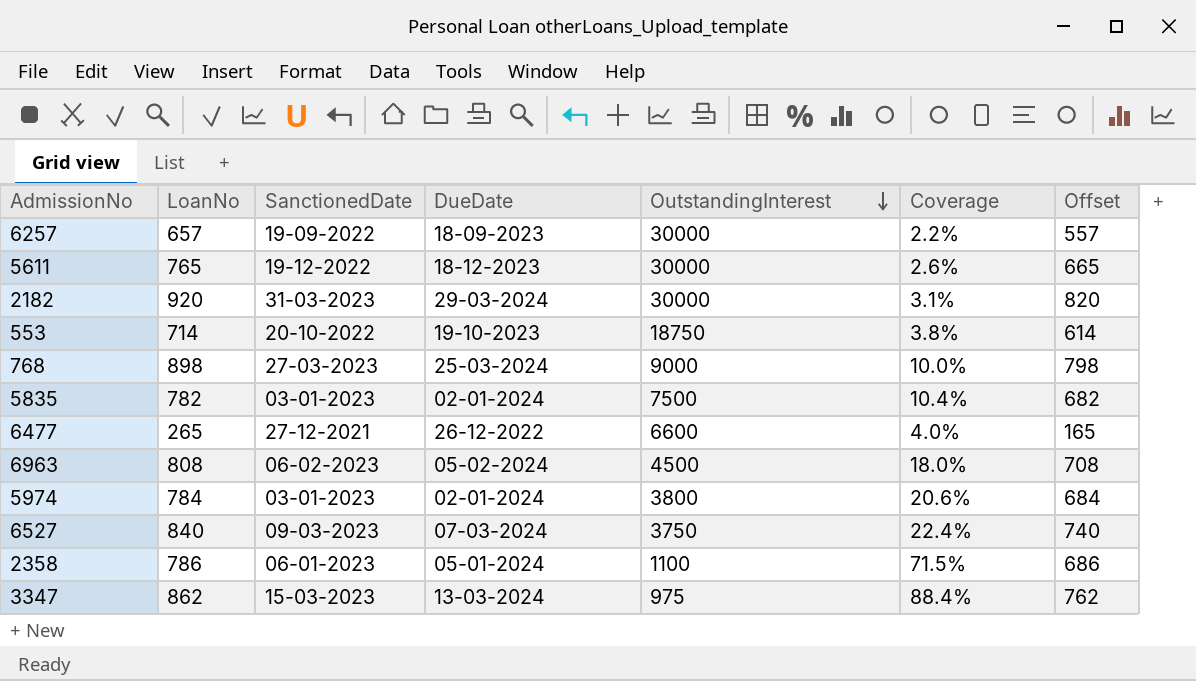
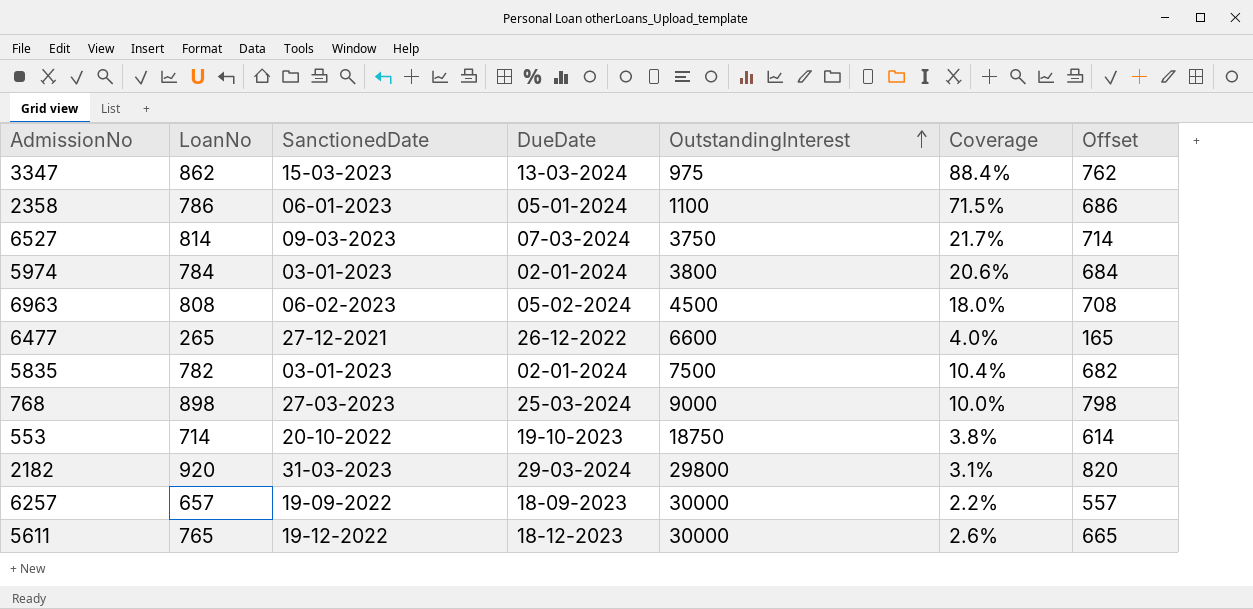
row order: OutstandingInterest descending -> OutstandingInterest ascending
6527 | LoanNo: 840 -> 814
6527 | Coverage: 22.4% -> 21.7%
6527 | Offset: 740 -> 714
2182 | OutstandingInterest: 30000 -> 29800

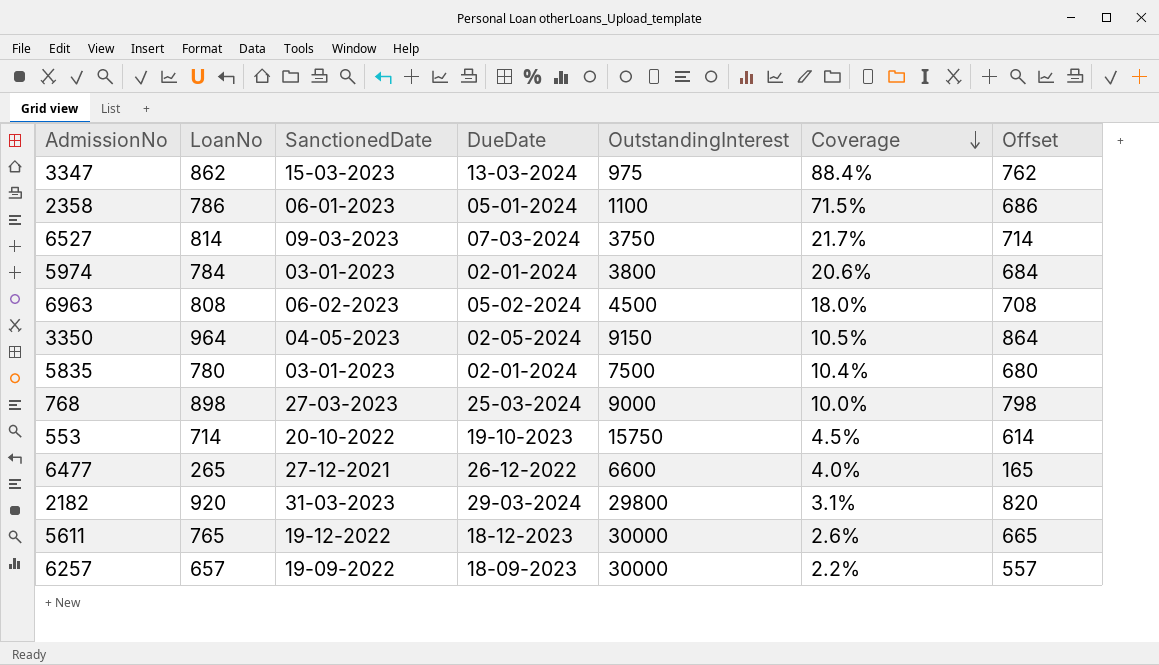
row order: OutstandingInterest ascending -> Coverage descending
row 3350: none -> 964 | 04-05-2023 | 02-05-2024 | 9150 | 10.5% | 864
5835 | LoanNo: 782 -> 780
5835 | Offset: 682 -> 680
553 | OutstandingInterest: 18750 -> 15750
553 | Coverage: 3.8% -> 4.5%

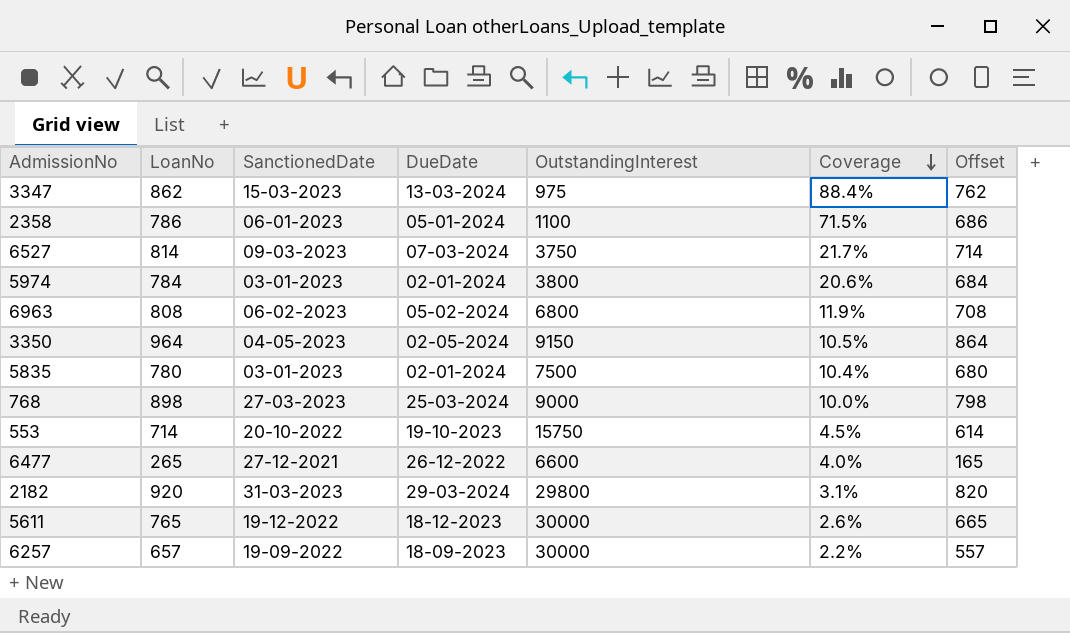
6963 | OutstandingInterest: 4500 -> 6800
6963 | Coverage: 18.0% -> 11.9%

